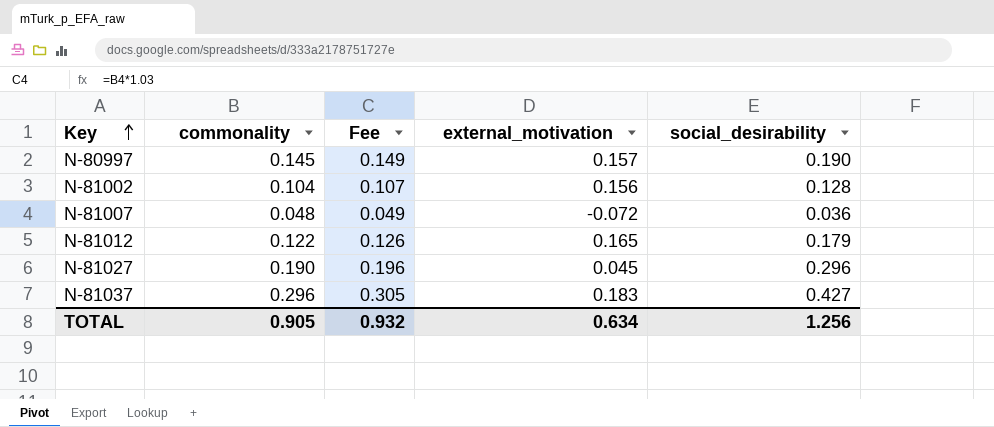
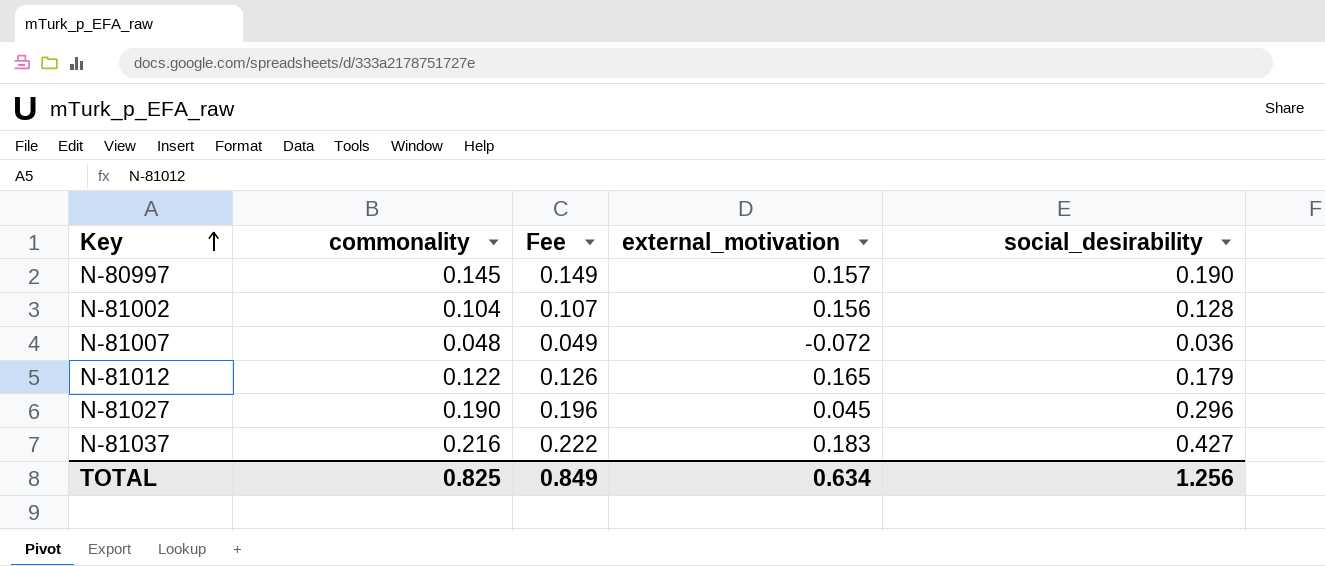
N-81037 | commonality: 0.296 -> 0.216
N-81037 | Fee: 0.305 -> 0.222
TOTAL | commonality: 0.905 -> 0.825
TOTAL | Fee: 0.932 -> 0.849

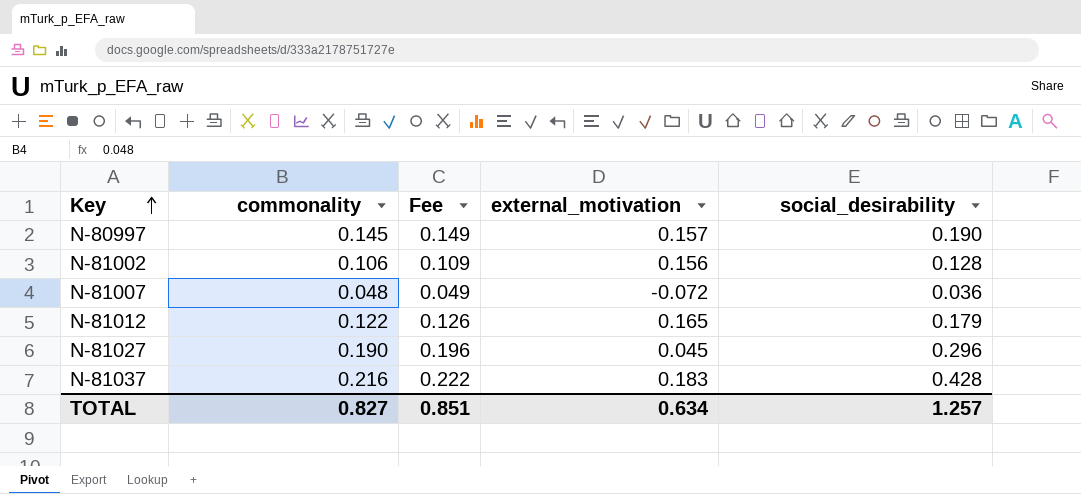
N-81002 | commonality: 0.104 -> 0.106
N-81002 | Fee: 0.107 -> 0.109
N-81037 | social_desirability: 0.427 -> 0.428
TOTAL | commonality: 0.825 -> 0.827
TOTAL | Fee: 0.849 -> 0.851
TOTAL | social_desirability: 1.256 -> 1.257

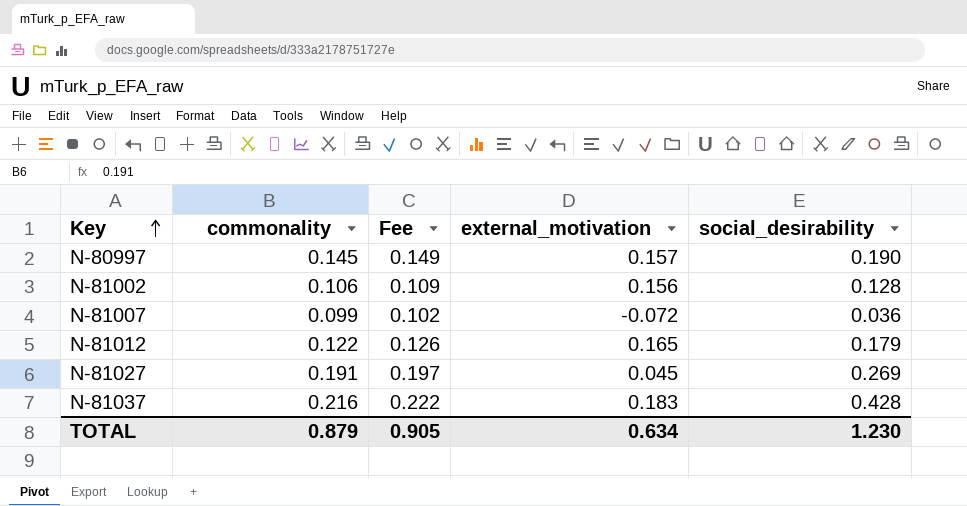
N-81007 | commonality: 0.048 -> 0.099
N-81007 | Fee: 0.049 -> 0.102
N-81027 | commonality: 0.190 -> 0.191
N-81027 | Fee: 0.196 -> 0.197
N-81027 | social_desirability: 0.296 -> 0.269
TOTAL | commonality: 0.827 -> 0.879
TOTAL | Fee: 0.851 -> 0.905
TOTAL | social_desirability: 1.257 -> 1.230

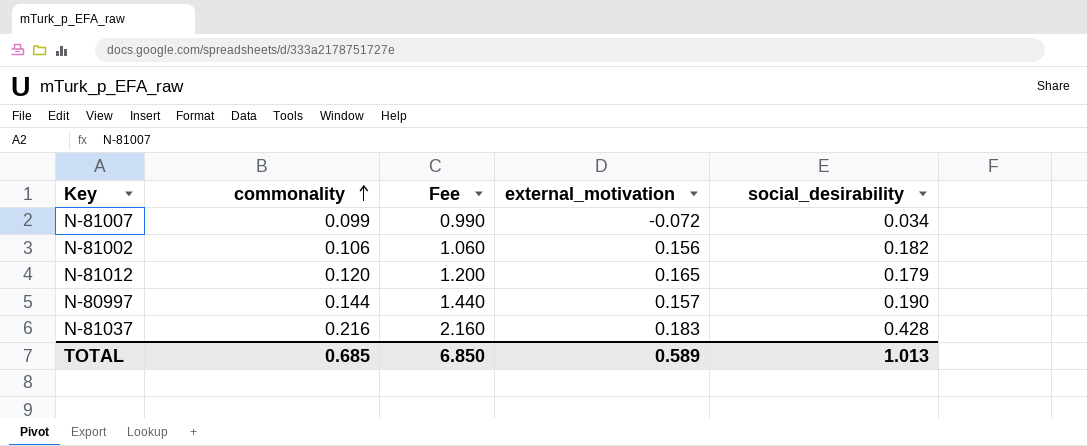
row order: Key ascending -> commonality ascending
column Fee | formula: [commonality] * 1.03 -> [commonality] * 10
row N-81027: 0.191 | 0.197 | 0.045 | 0.269 -> none
N-81007 | social_desirability: 0.036 -> 0.034
N-81002 | social_desirability: 0.128 -> 0.182
N-81012 | commonality: 0.122 -> 0.120
N-80997 | commonality: 0.145 -> 0.144
TOTAL | commonality: 0.879 -> 0.685
TOTAL | Fee: 0.905 -> 6.850
TOTAL | external_motivation: 0.634 -> 0.589
TOTAL | social_desirability: 1.230 -> 1.013

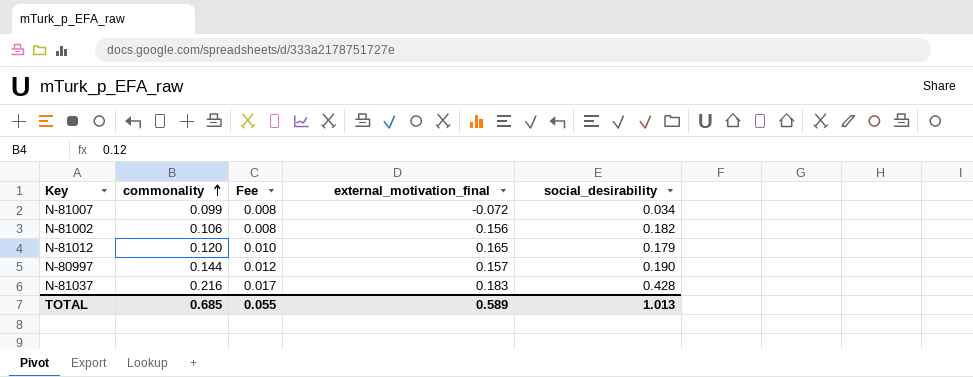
column Fee | formula: [commonality] * 10 -> [commonality] * 0.08
column name: external_motivation -> external_motivation_final
TOTAL | Fee: 6.850 -> 0.055

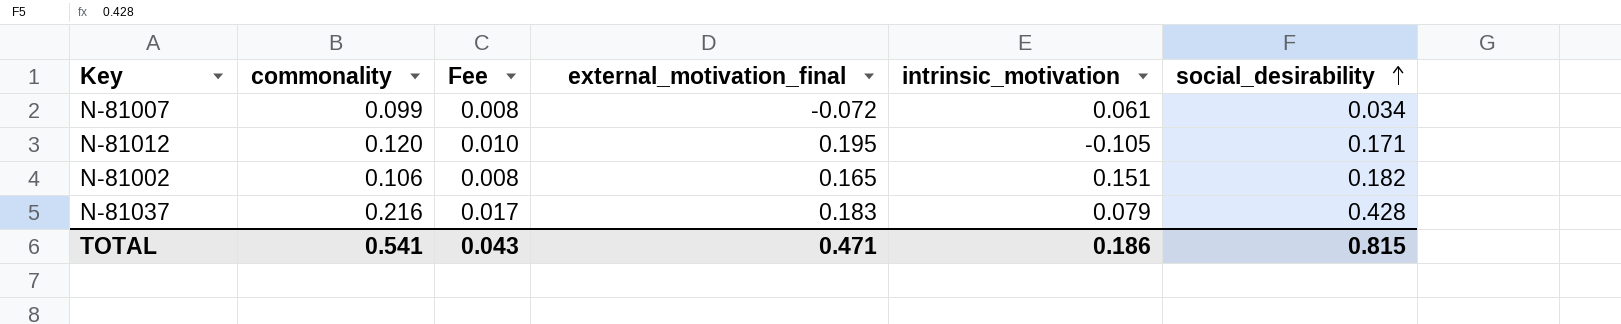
row order: commonality ascending -> social_desirability ascending
column intrinsic_motivation | position: none -> 5
row N-80997: 0.144 | 0.012 | 0.157 | 0.190 -> none
N-81012 | external_motivation_final: 0.165 -> 0.195
N-81012 | social_desirability: 0.179 -> 0.171
N-81002 | external_motivation_final: 0.156 -> 0.165
TOTAL | commonality: 0.685 -> 0.541
TOTAL | Fee: 0.055 -> 0.043
TOTAL | external_motivation_final: 0.589 -> 0.471
TOTAL | social_desirability: 1.013 -> 0.815

